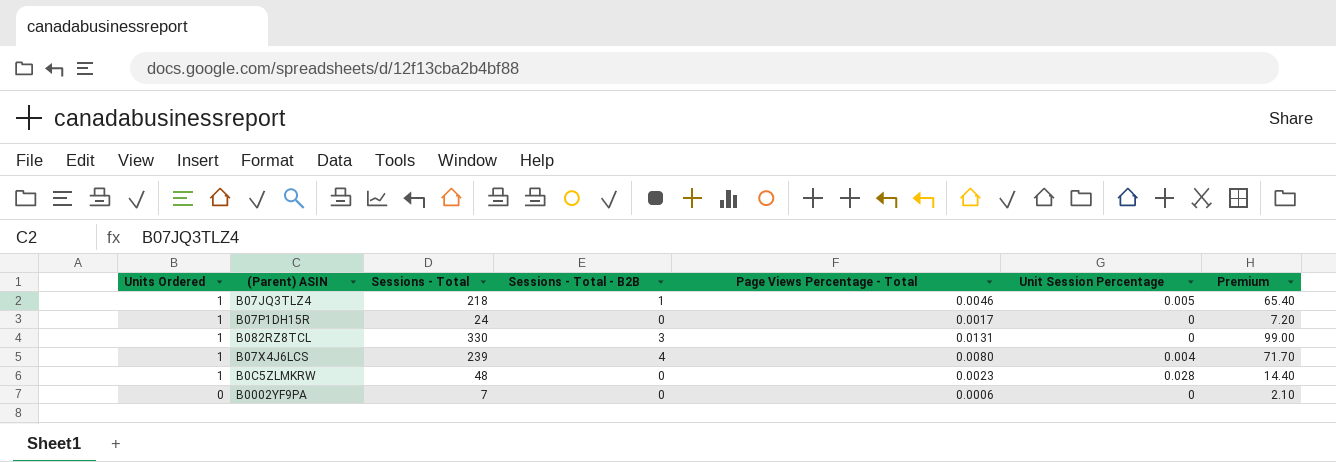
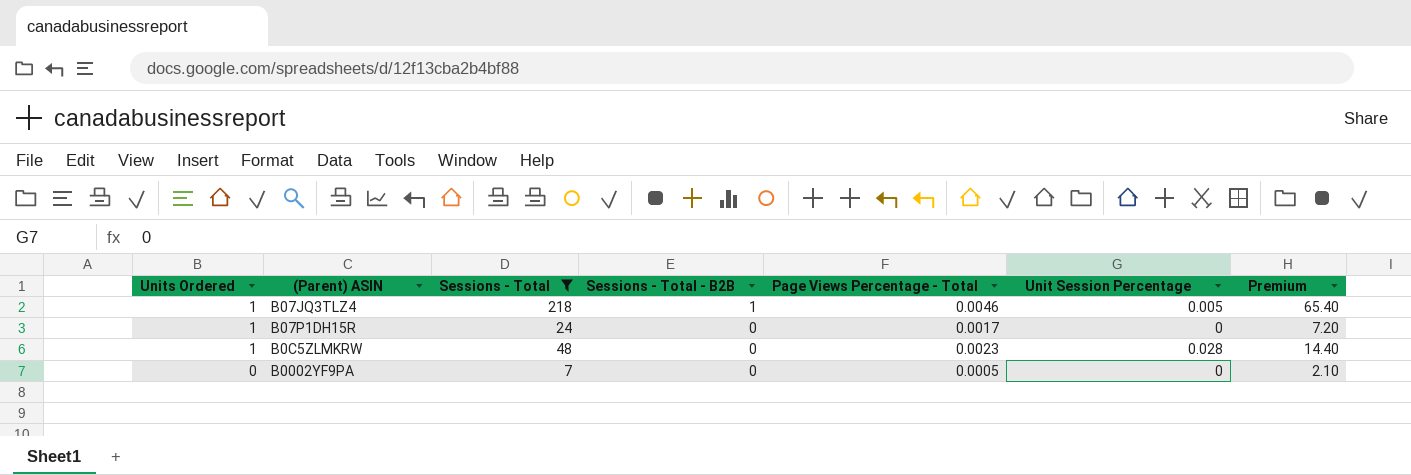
filter: none -> Sessions - Total <= 218
B0002YF9PA | Page Views Percentage - Total: 0.0006 -> 0.0005

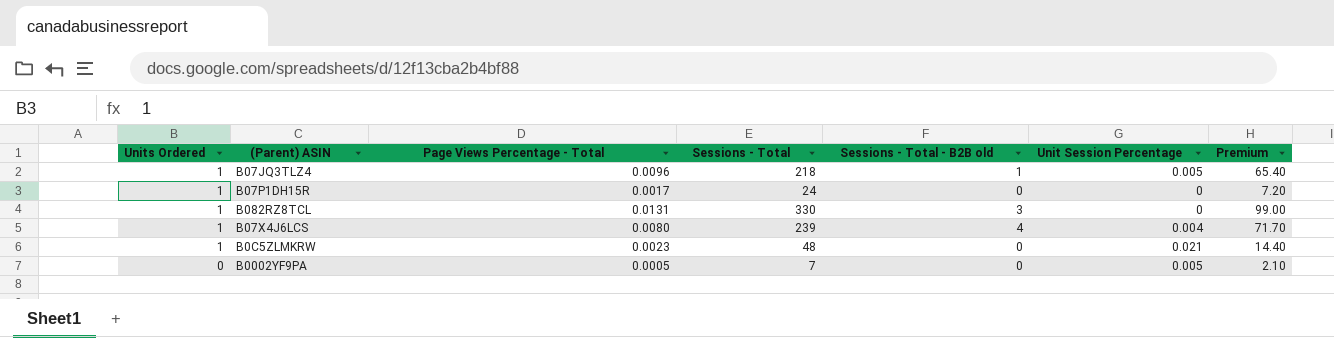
filter: Sessions - Total <= 218 -> none
column Page Views Percentage - Total | position: 5 -> 3
column name: Sessions - Total - B2B -> Sessions - Total - B2B old
B07JQ3TLZ4 | Page Views Percentage - Total: 0.0046 -> 0.0096
B0C5ZLMKRW | Unit Session Percentage: 0.028 -> 0.021
B0002YF9PA | Unit Session Percentage: 0 -> 0.005

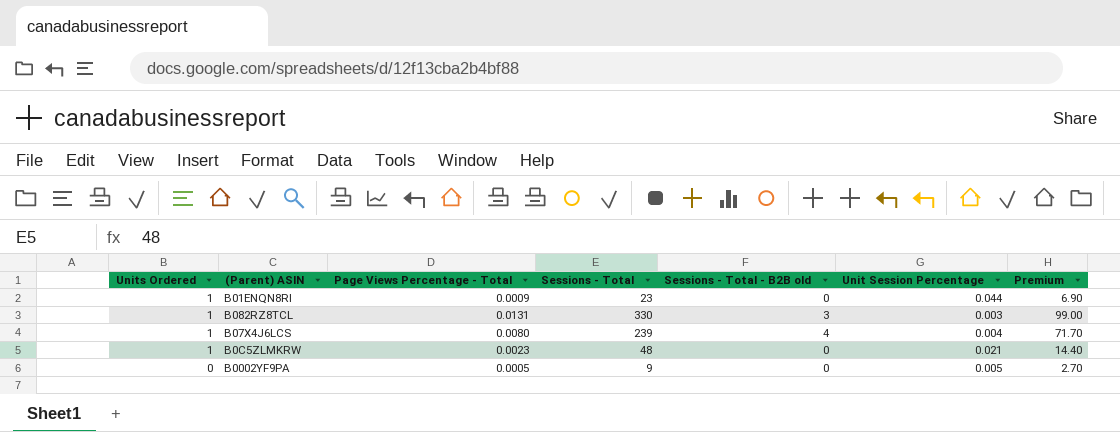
row B07JQ3TLZ4: 1 | 0.0096 | 218 | 1 | 0.005 | 65.40 -> none
row B07P1DH15R: 1 | 0.0017 | 24 | 0 | 0 | 7.20 -> none
row B01ENQN8RI: none -> 1 | 0.0009 | 23 | 0 | 0.044 | 6.90
B082RZ8TCL | Unit Session Percentage: 0 -> 0.003
B0002YF9PA | Sessions - Total: 7 -> 9
B0002YF9PA | Premium: 2.10 -> 2.70

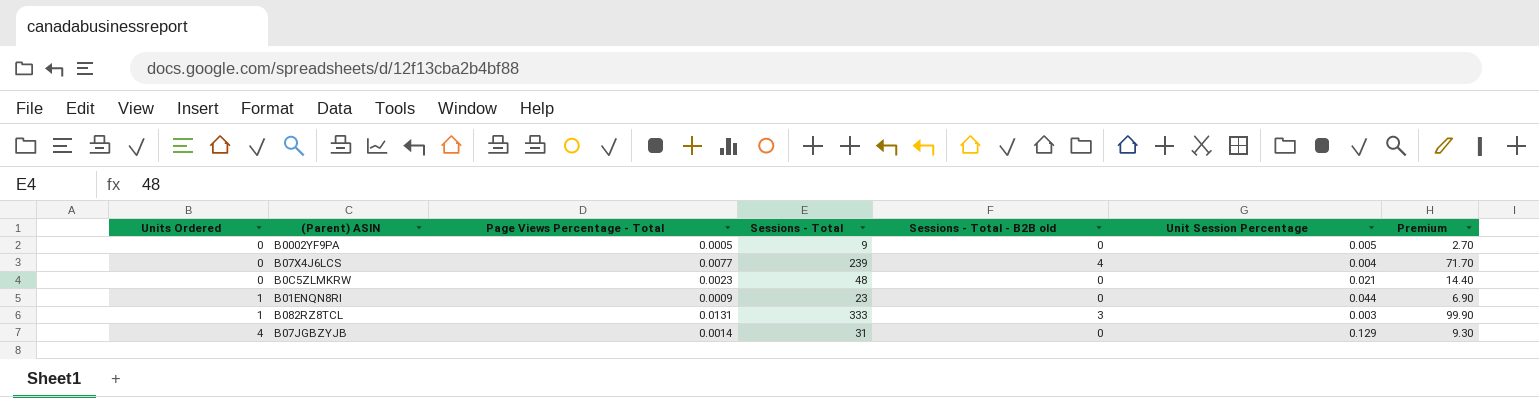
row order: Units Ordered descending -> Units Ordered ascending
B07X4J6LCS | Units Ordered: 1 -> 0
B07X4J6LCS | Page Views Percentage - Total: 0.0080 -> 0.0077
B0C5ZLMKRW | Units Ordered: 1 -> 0
B082RZ8TCL | Sessions - Total: 330 -> 333
B082RZ8TCL | Premium: 99.00 -> 99.90
row B07JGBZYJB: none -> 4 | 0.0014 | 31 | 0 | 0.129 | 9.30

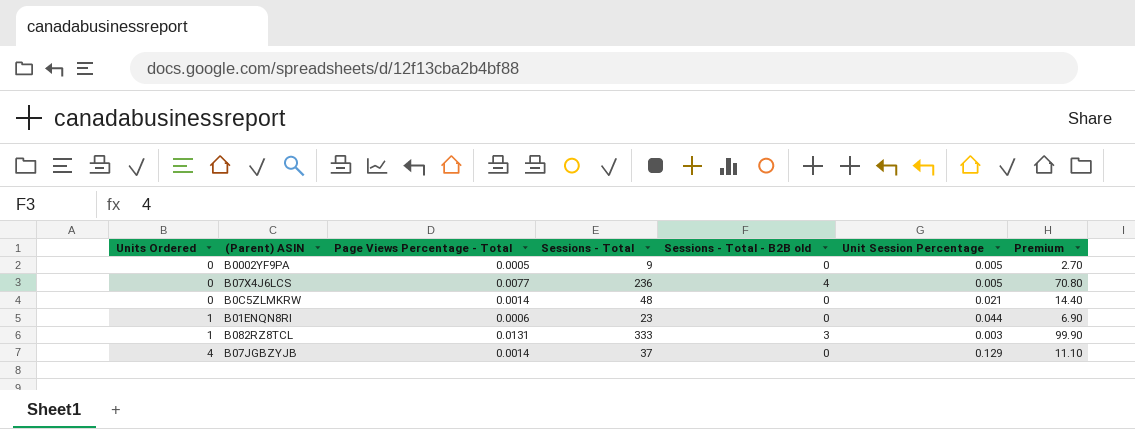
B07X4J6LCS | Sessions - Total: 239 -> 236
B07X4J6LCS | Unit Session Percentage: 0.004 -> 0.005
B07X4J6LCS | Premium: 71.70 -> 70.80
B0C5ZLMKRW | Page Views Percentage - Total: 0.0023 -> 0.0014
B01ENQN8RI | Page Views Percentage - Total: 0.0009 -> 0.0006
B07JGBZYJB | Sessions - Total: 31 -> 37
B07JGBZYJB | Premium: 9.30 -> 11.10

